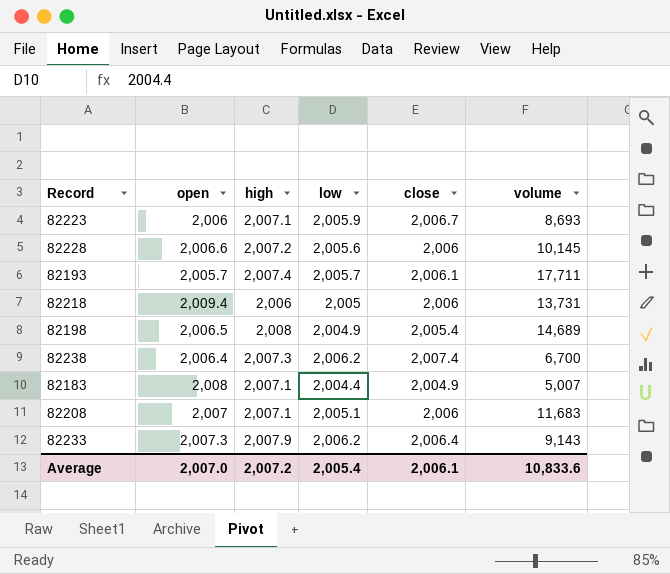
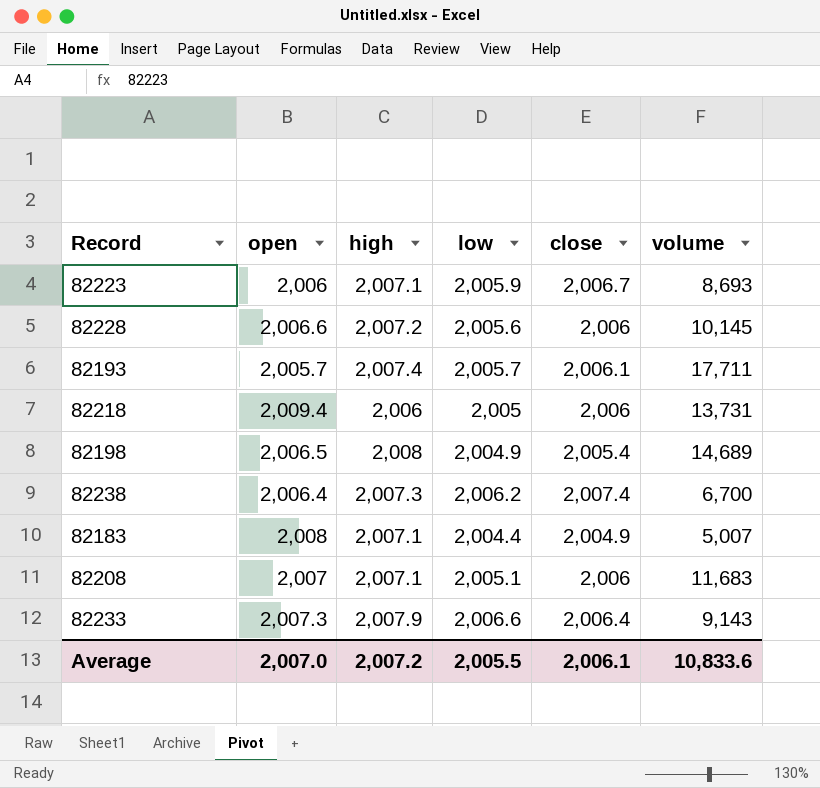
82233 | low: 2,006.2 -> 2,006.6
Average | low: 2,005.4 -> 2,005.5

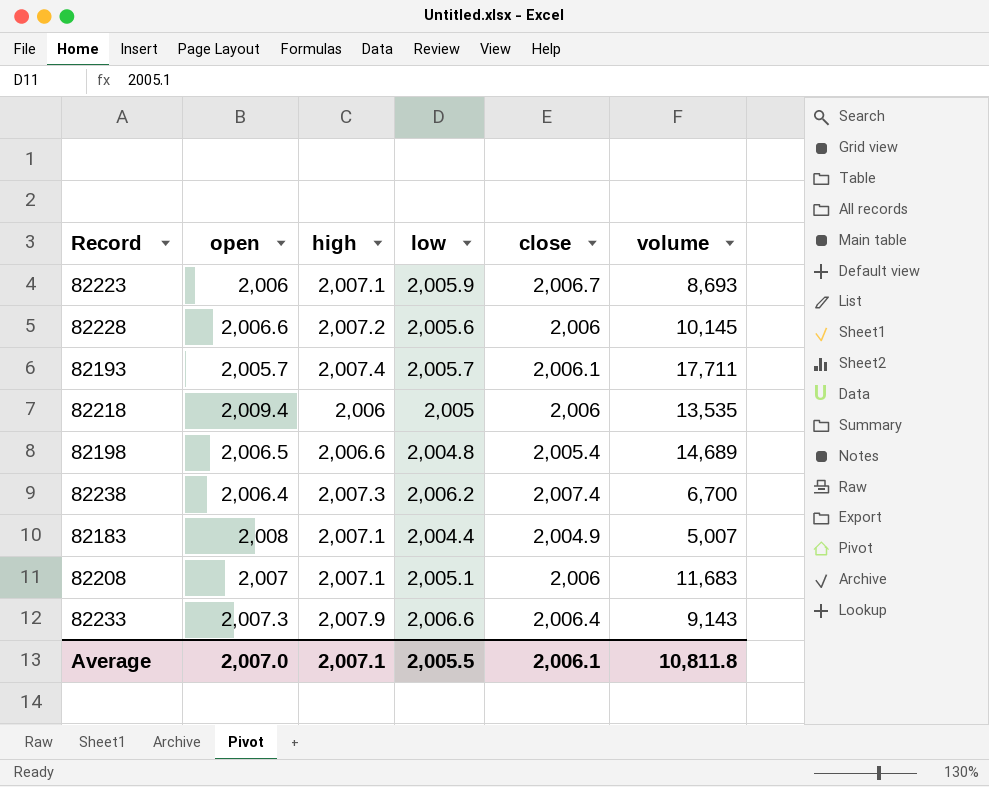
82218 | volume: 13,731 -> 13,535
82198 | high: 2,008 -> 2,006.6
82198 | low: 2,004.9 -> 2,004.8
Average | high: 2,007.2 -> 2,007.1
Average | volume: 10,833.6 -> 10,811.8

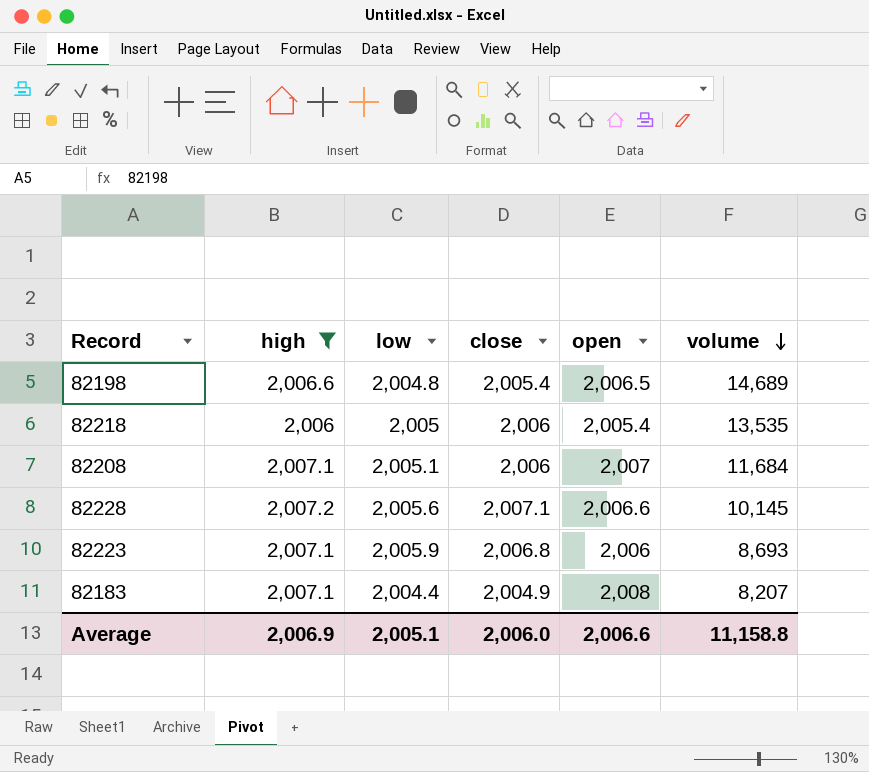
filter: none -> high <= 2,007.2
row order: none -> volume descending
column open | position: 2 -> 5
82218 | open: 2,009.4 -> 2,005.4
82208 | volume: 11,683 -> 11,684
82228 | close: 2,006 -> 2,007.1
82223 | close: 2,006.7 -> 2,006.8
82183 | volume: 5,007 -> 8,207
Average | high: 2,007.1 -> 2,006.9
Average | low: 2,005.5 -> 2,005.1
Average | close: 2,006.1 -> 2,006.0
Average | open: 2,007.0 -> 2,006.6
Average | volume: 10,811.8 -> 11,158.8

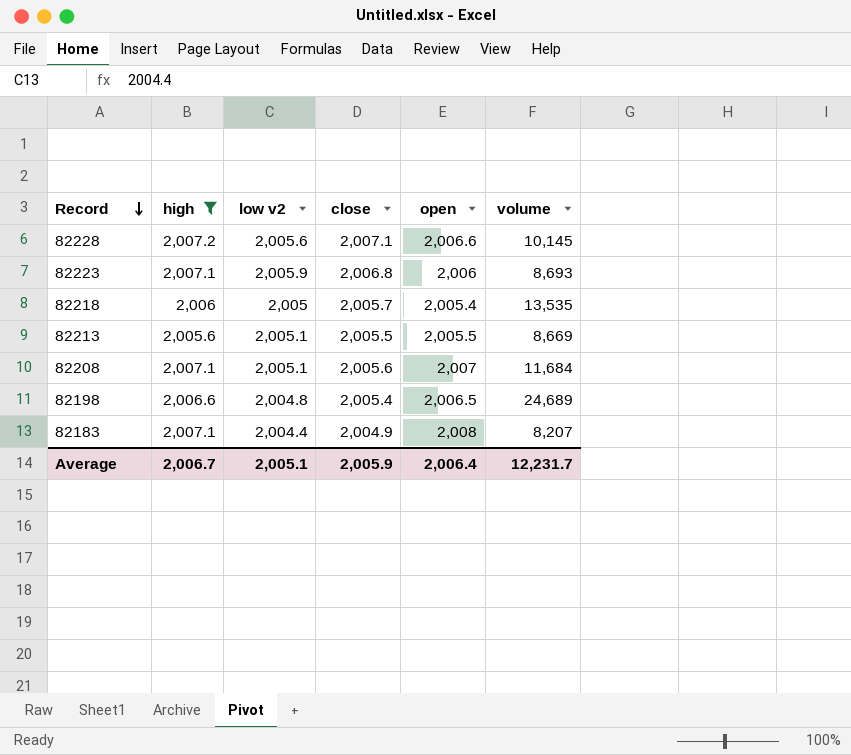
row order: volume descending -> Record descending
column name: low -> low v2
82218 | close: 2,006 -> 2,005.7
row 82213: none -> 2,005.6 | 2,005.1 | 2,005.5 | 2,005.5 | 8,669
82208 | close: 2,006 -> 2,005.6
82198 | volume: 14,689 -> 24,689
Average | high: 2,006.9 -> 2,006.7
Average | close: 2,006.0 -> 2,005.9
Average | open: 2,006.6 -> 2,006.4
Average | volume: 11,158.8 -> 12,231.7

